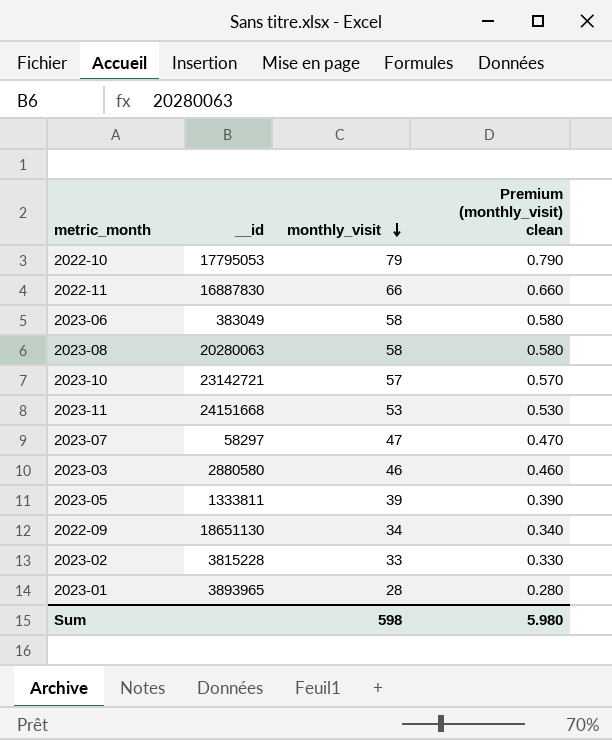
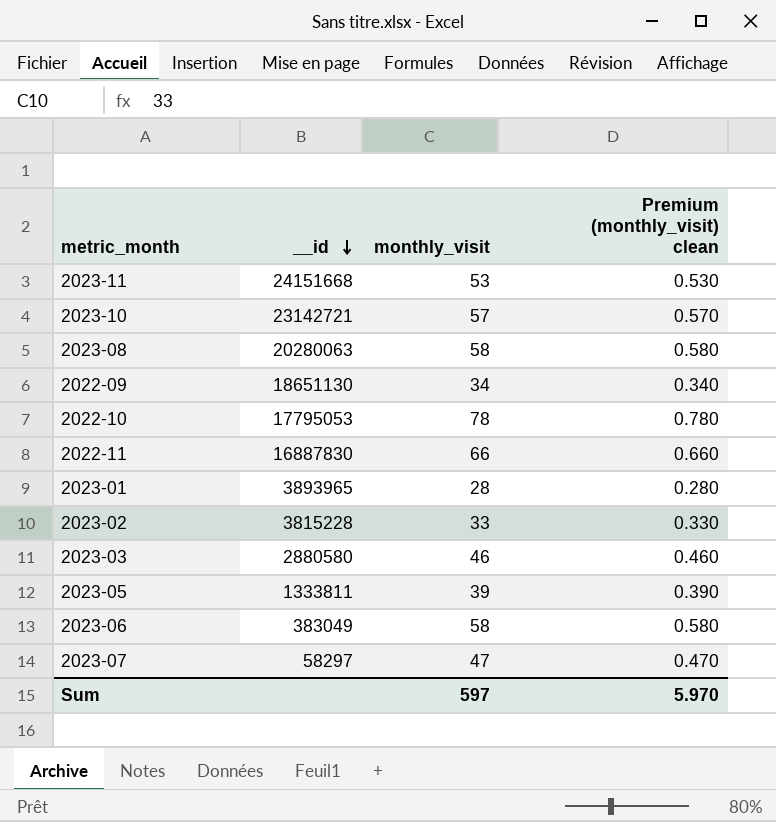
row order: monthly_visit descending -> __id descending
2022-10 | monthly_visit: 79 -> 78
2022-10 | Premium (monthly_visit) clean: 0.790 -> 0.780
Sum | monthly_visit: 598 -> 597
Sum | Premium (monthly_visit) clean: 5.980 -> 5.970

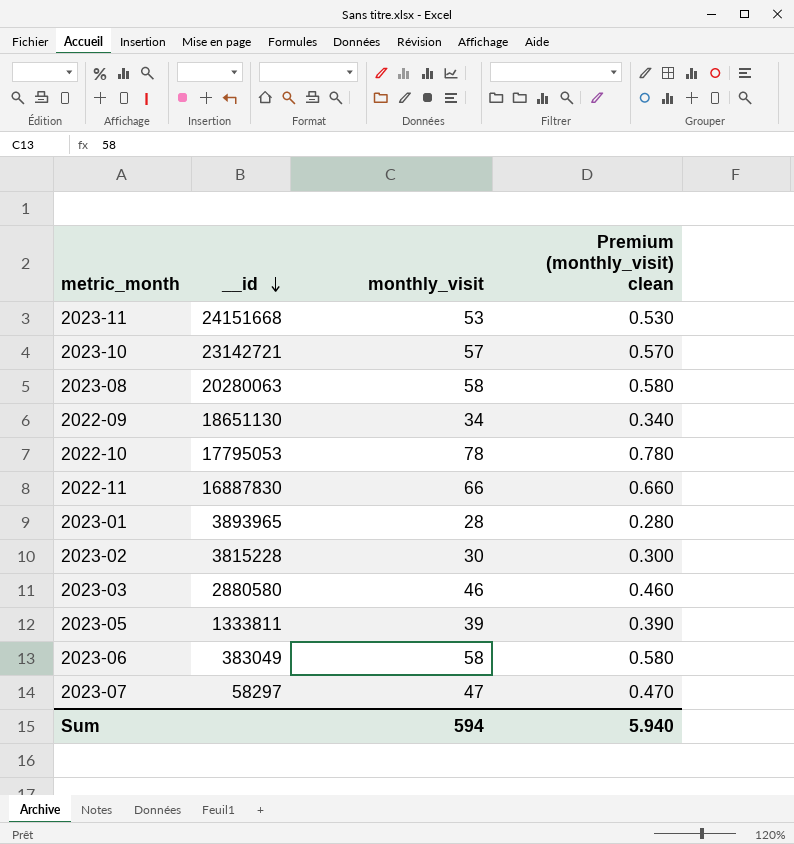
2023-02 | monthly_visit: 33 -> 30
2023-02 | Premium (monthly_visit) clean: 0.330 -> 0.300
Sum | monthly_visit: 597 -> 594
Sum | Premium (monthly_visit) clean: 5.970 -> 5.940

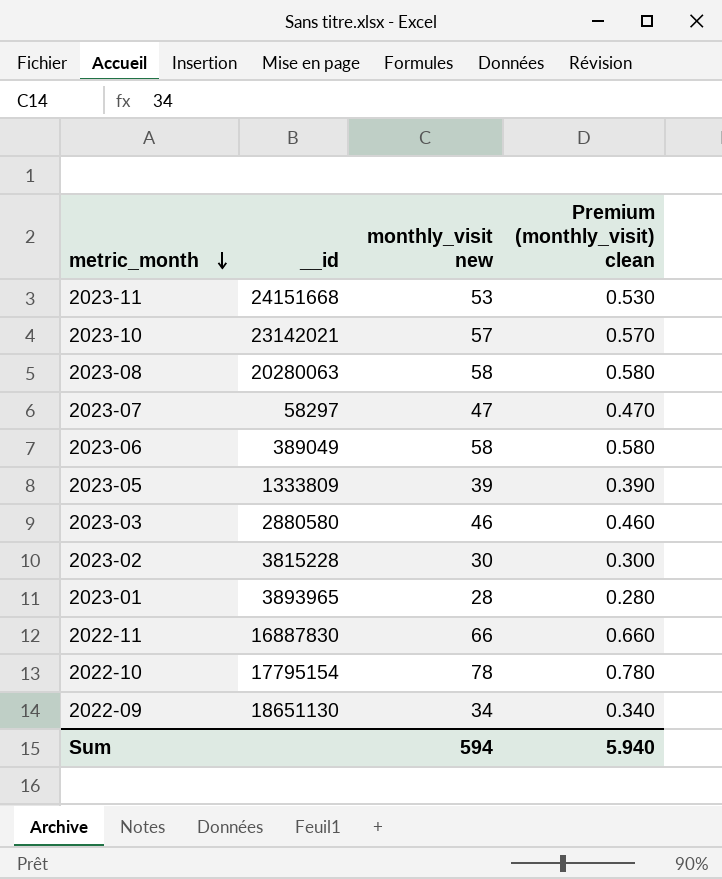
row order: __id descending -> metric_month descending
column name: monthly_visit -> monthly_visit new
2023-10 | __id: 23142721 -> 23142021
2023-06 | __id: 383049 -> 389049
2023-05 | __id: 1333811 -> 1333809
2022-10 | __id: 17795053 -> 17795154

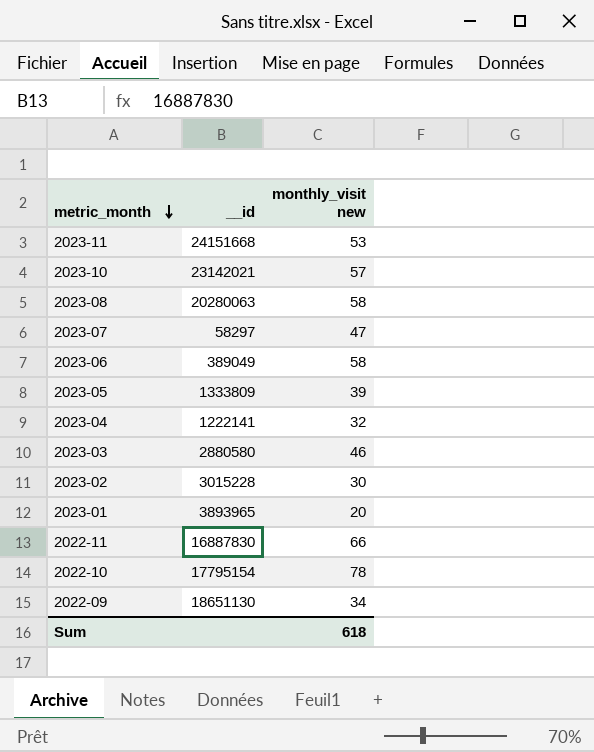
column Premium (monthly_visit) clean | formula: [monthly_visit new] * 0.01 -> none
row 2023-04: none -> 1222141 | 32
2023-02 | __id: 3815228 -> 3015228
2023-01 | monthly_visit new: 28 -> 20
Sum | monthly_visit new: 594 -> 618

